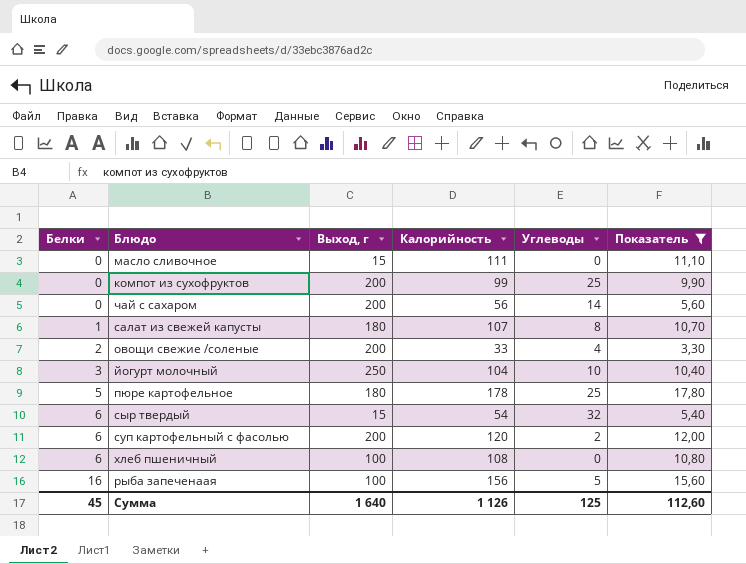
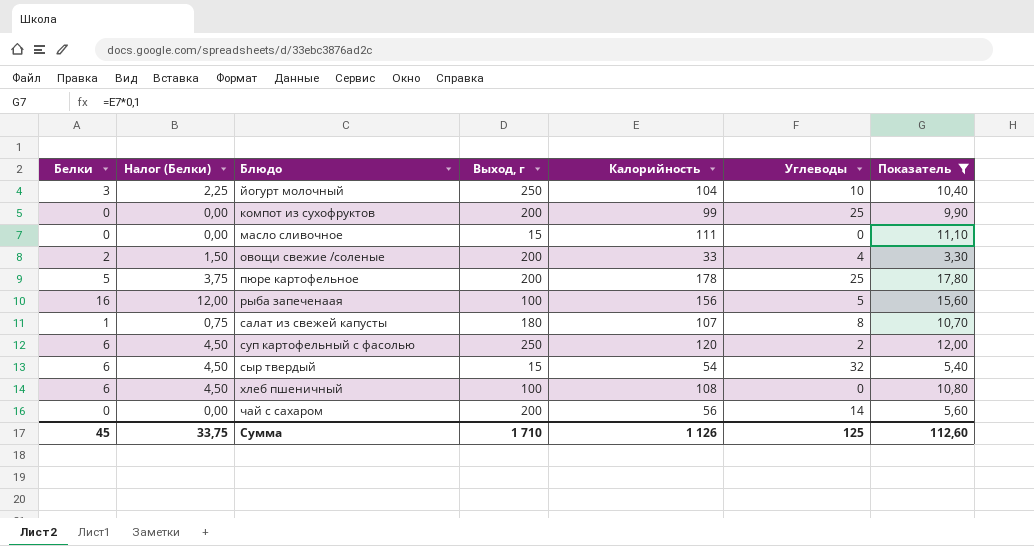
row order: Белки ascending -> Блюдо ascending
column Налог (Белки) | formula: none -> [Белки] * 0,75
пюре картофельное | Выход, г: 180 -> 200
суп картофельный с фасолью | Выход, г: 200 -> 250
Сумма | Выход, г: 1 640 -> 1 710

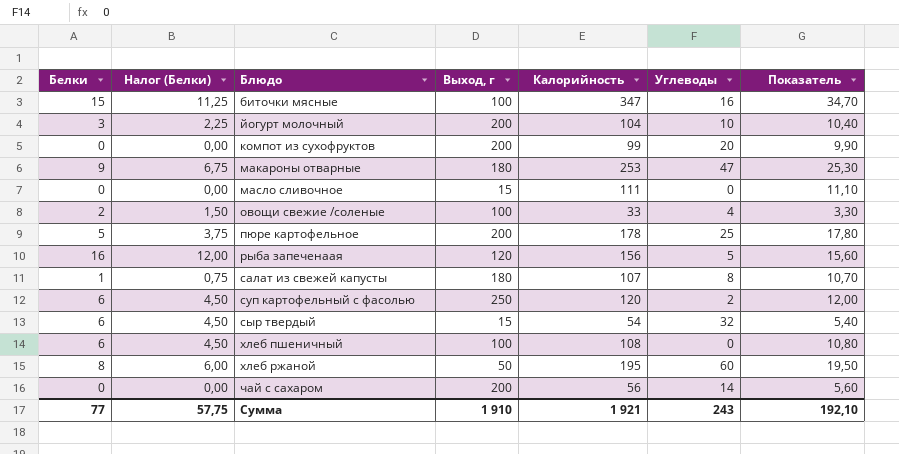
filter: Показатель <= 17,80 -> none
йогурт молочный | Выход, г: 250 -> 200
компот из сухофруктов | Углеводы: 25 -> 20
овощи свежие /соленые | Выход, г: 200 -> 100
рыба запеченаая | Выход, г: 100 -> 120
Сумма | Белки: 45 -> 77
Сумма | Налог (Белки): 33,75 -> 57,75
Сумма | Выход, г: 1 710 -> 1 910
Сумма | Калорийность: 1 126 -> 1 921
Сумма | Углеводы: 125 -> 243
Сумма | Показатель: 112,60 -> 192,10

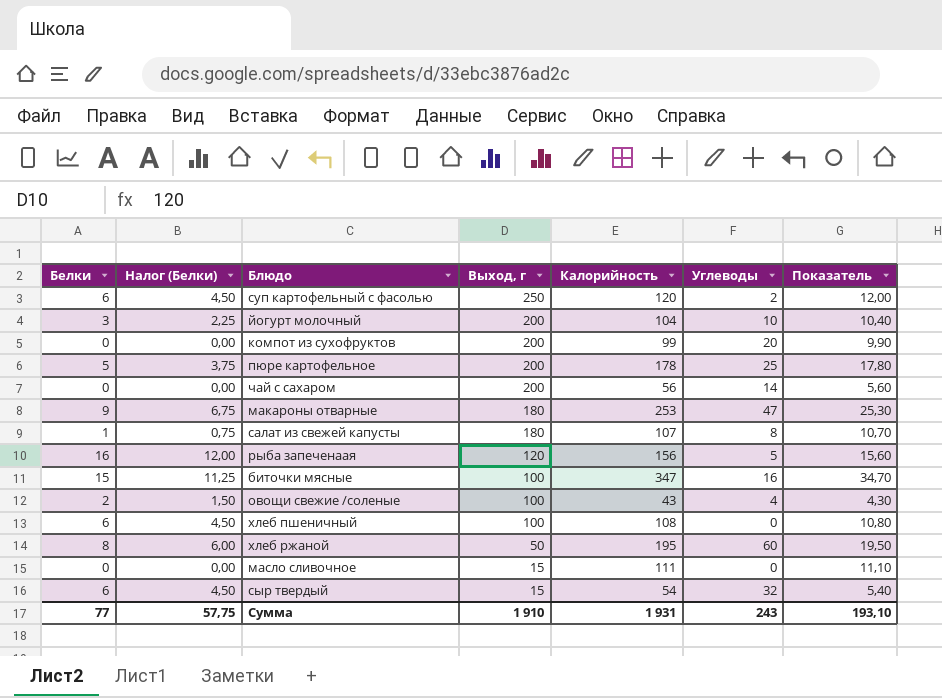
row order: Блюдо ascending -> Выход, г descending
овощи свежие /соленые | Калорийность: 33 -> 43
овощи свежие /соленые | Показатель: 3,30 -> 4,30
Сумма | Калорийность: 1 921 -> 1 931
Сумма | Показатель: 192,10 -> 193,10

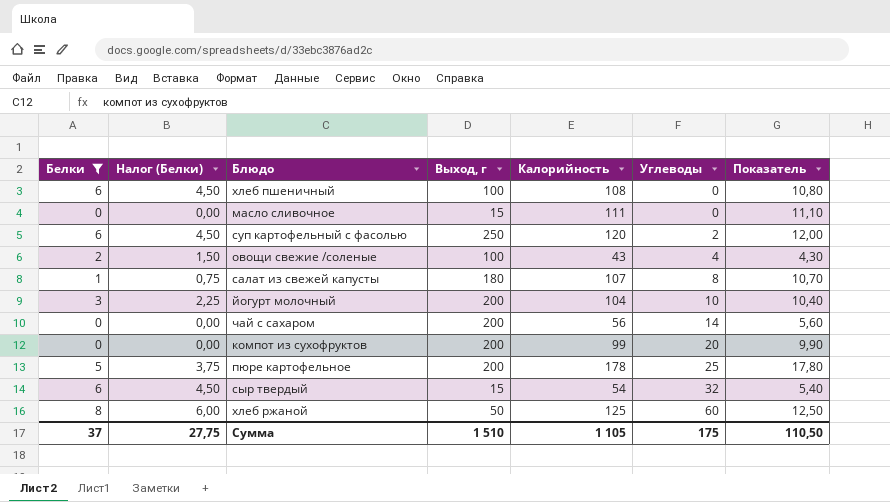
filter: none -> Белки <= 8
row order: Выход, г descending -> Углеводы ascending
хлеб ржаной | Калорийность: 195 -> 125
хлеб ржаной | Показатель: 19,50 -> 12,50
Сумма | Белки: 77 -> 37
Сумма | Налог (Белки): 57,75 -> 27,75
Сумма | Выход, г: 1 910 -> 1 510
Сумма | Калорийность: 1 931 -> 1 105
Сумма | Углеводы: 243 -> 175
Сумма | Показатель: 193,10 -> 110,50

